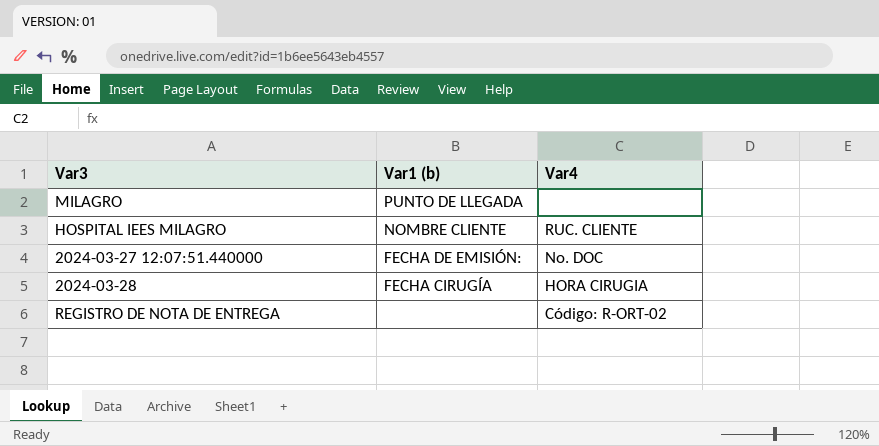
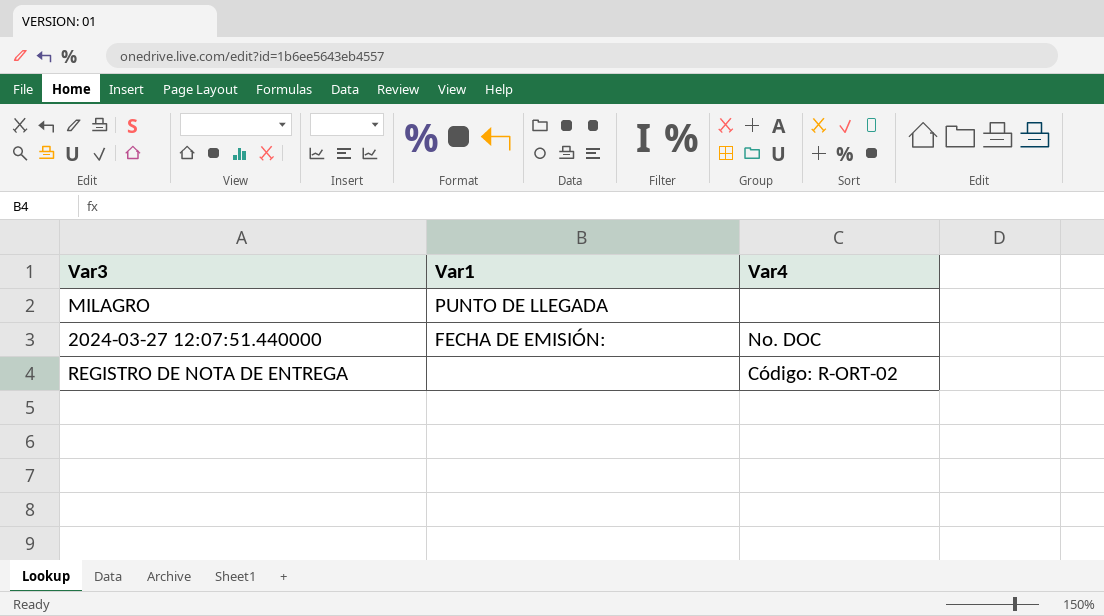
column name: Var1 (b) -> Var1
row HOSPITAL IEES MILAGRO: NOMBRE CLIENTE | RUC. CLIENTE -> none
row 2024-03-28: FECHA CIRUGÍA | HORA CIRUGIA -> none

